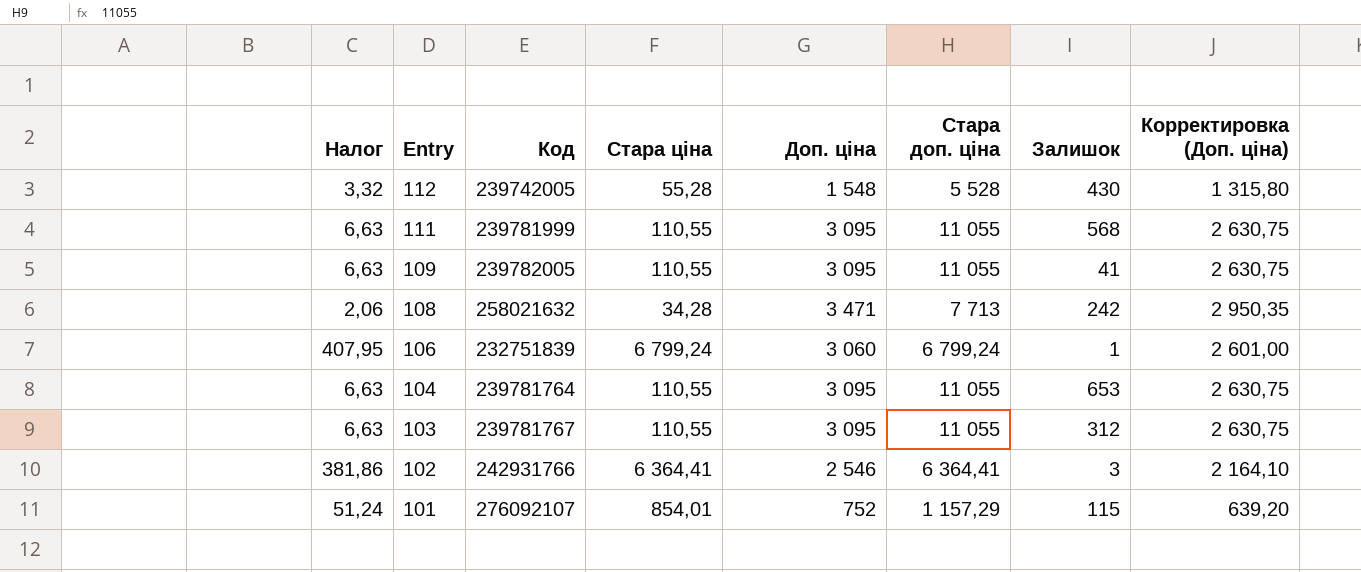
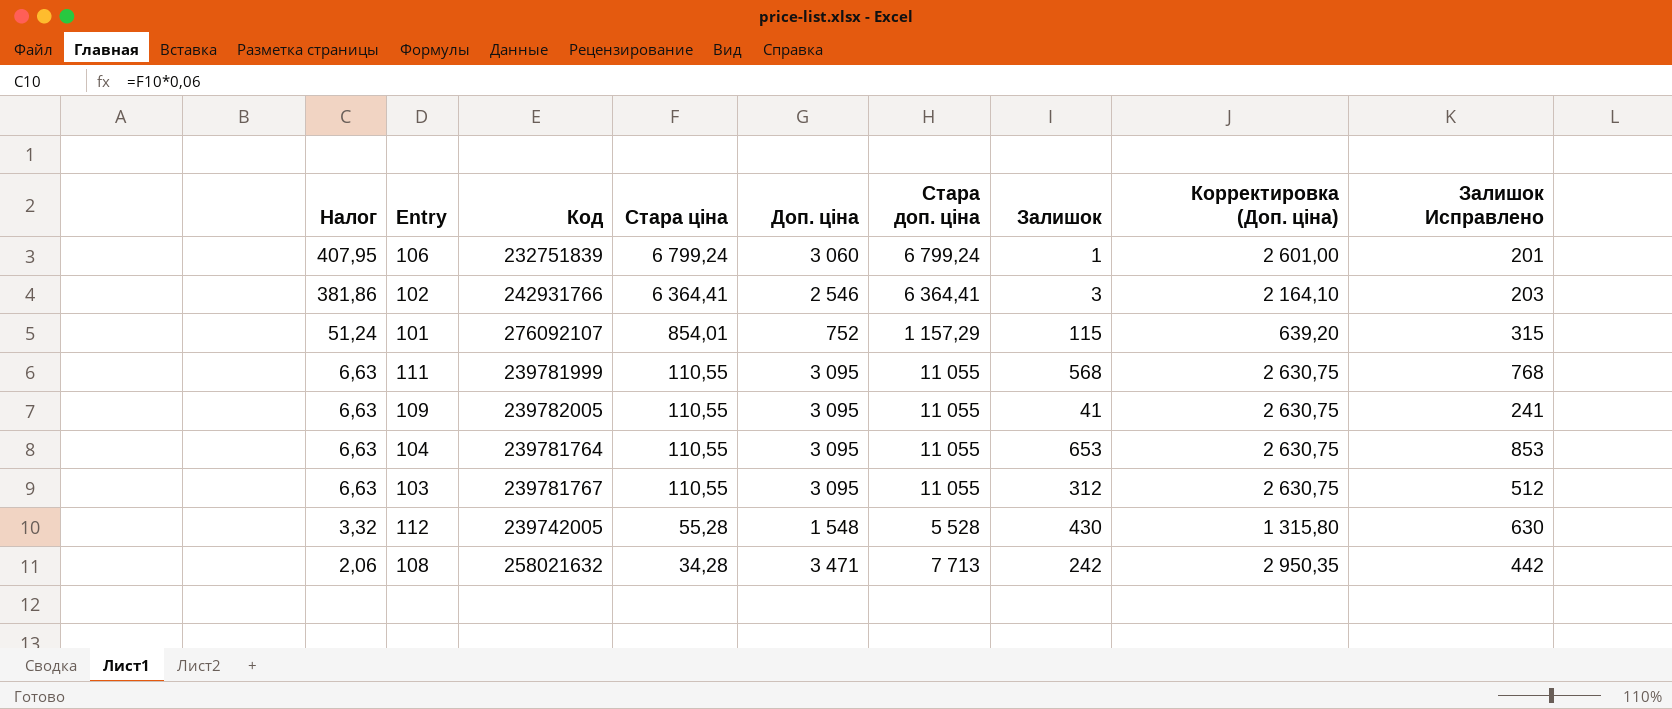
row order: Entry descending -> Налог descending
column Залишок Исправлено | formula: none -> [Залишок] + 200

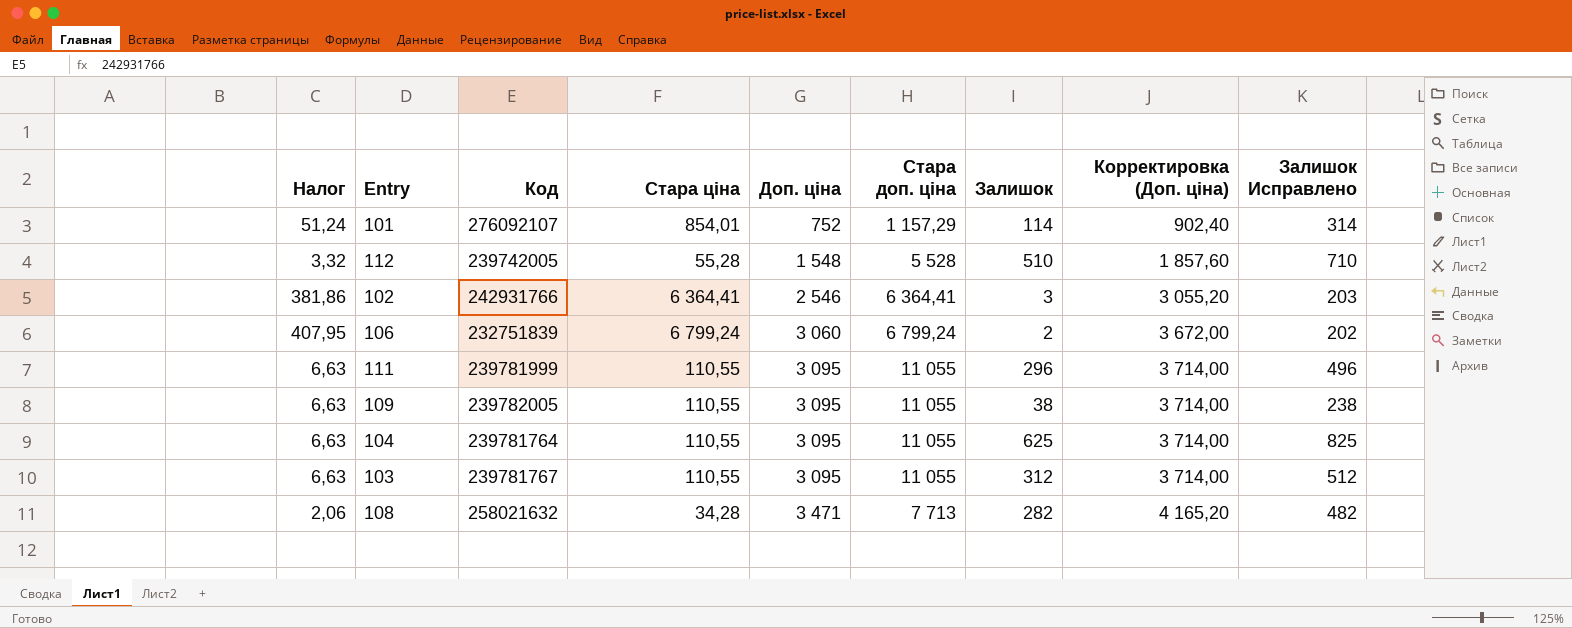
row order: Налог descending -> Доп. ціна ascending
column Корректировка (Доп. ціна) | formula: [Доп. ціна] * 0,85 -> [Доп. ціна] * 1,2
101 | Залишок: 115 -> 114
101 | Залишок Исправлено: 315 -> 314
112 | Залишок: 430 -> 510
112 | Залишок Исправлено: 630 -> 710
106 | Залишок: 1 -> 2
106 | Залишок Исправлено: 201 -> 202
111 | Залишок: 568 -> 296
111 | Залишок Исправлено: 768 -> 496
109 | Залишок: 41 -> 38
109 | Залишок Исправлено: 241 -> 238
104 | Залишок: 653 -> 625
104 | Залишок Исправлено: 853 -> 825
108 | Залишок: 242 -> 282
108 | Залишок Исправлено: 442 -> 482

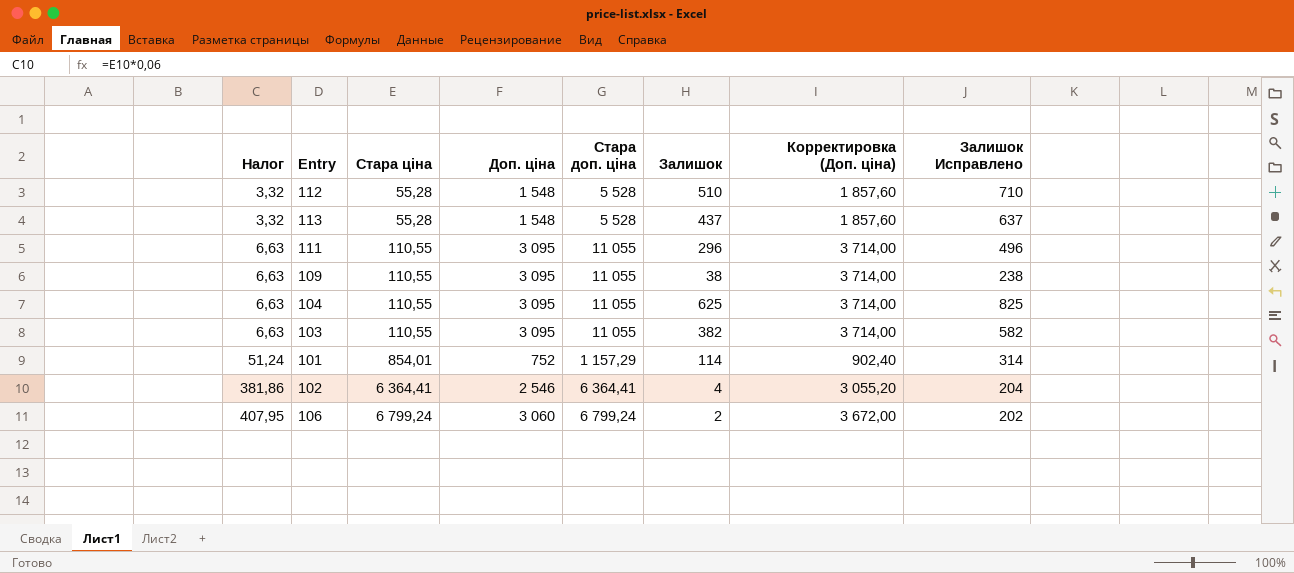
row order: Доп. ціна ascending -> Налог ascending
column Код | position: 3 -> none
row 108: 2,06 | 258021632 | 34,28 | 3 471 | 7 713 | 282 | 4 165,20 | 482 -> none
row 113: none -> 3,32 | 55,28 | 1 548 | 5 528 | 437 | 1 857,60 | 637
103 | Залишок: 312 -> 382
103 | Залишок Исправлено: 512 -> 582
102 | Залишок: 3 -> 4
102 | Залишок Исправлено: 203 -> 204

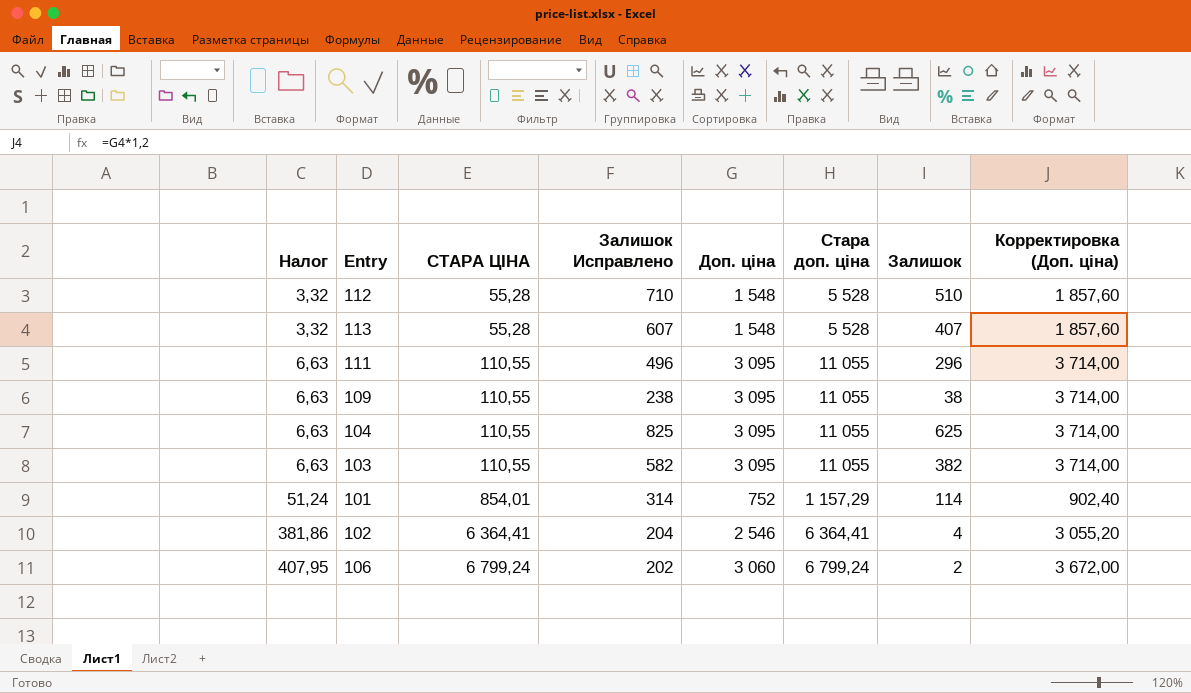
column name: Стара ціна -> СТАРА ЦІНА
column Залишок Исправлено | position: 8 -> 4
113 | Залишок Исправлено: 637 -> 607
113 | Залишок: 437 -> 407

